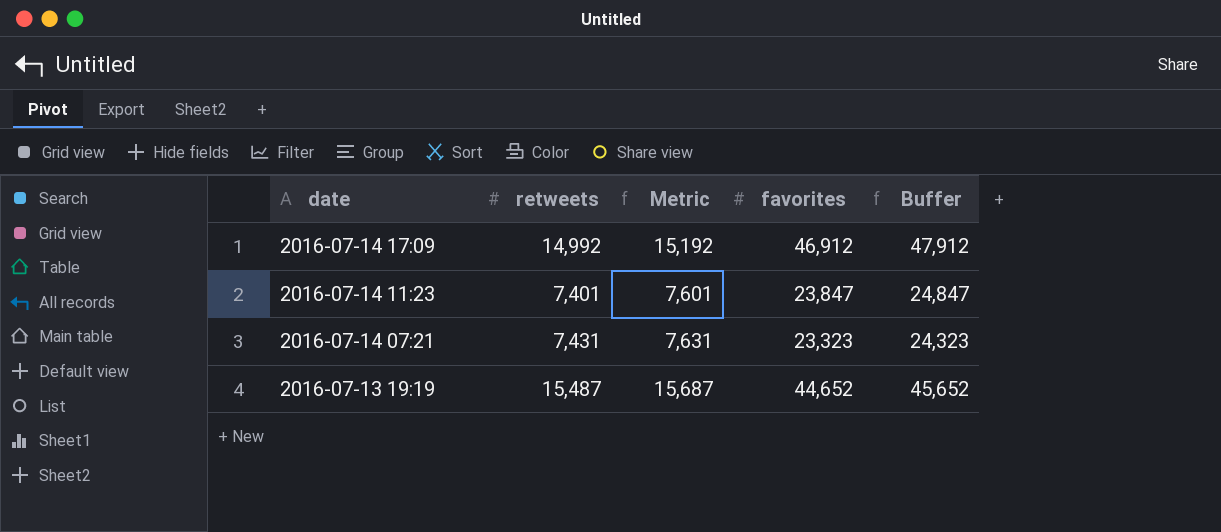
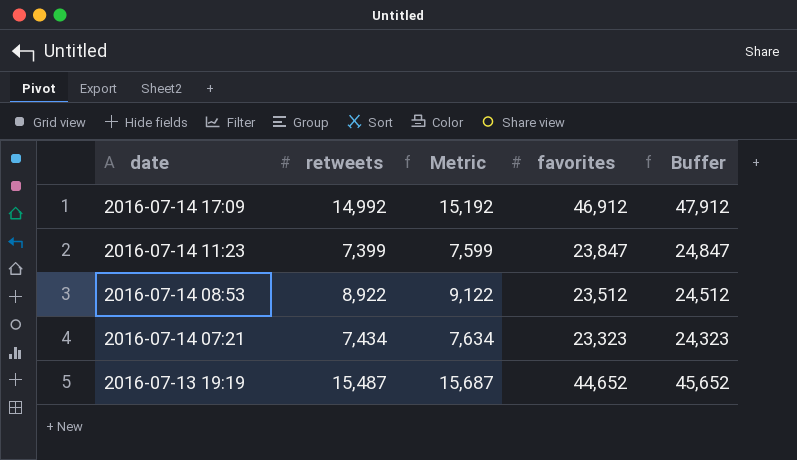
2016-07-14 11:23 | retweets: 7,401 -> 7,399
2016-07-14 11:23 | Metric: 7,601 -> 7,599
row 2016-07-14 08:53: none -> 8,922 | 9,122 | 23,512 | 24,512
2016-07-14 07:21 | retweets: 7,431 -> 7,434
2016-07-14 07:21 | Metric: 7,631 -> 7,634

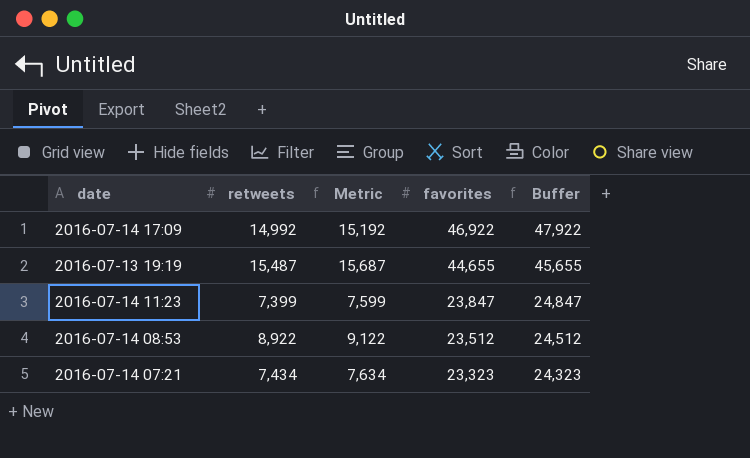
row order: date descending -> favorites descending
2016-07-14 17:09 | favorites: 46,912 -> 46,922
2016-07-14 17:09 | Buffer: 47,912 -> 47,922
2016-07-13 19:19 | favorites: 44,652 -> 44,655
2016-07-13 19:19 | Buffer: 45,652 -> 45,655

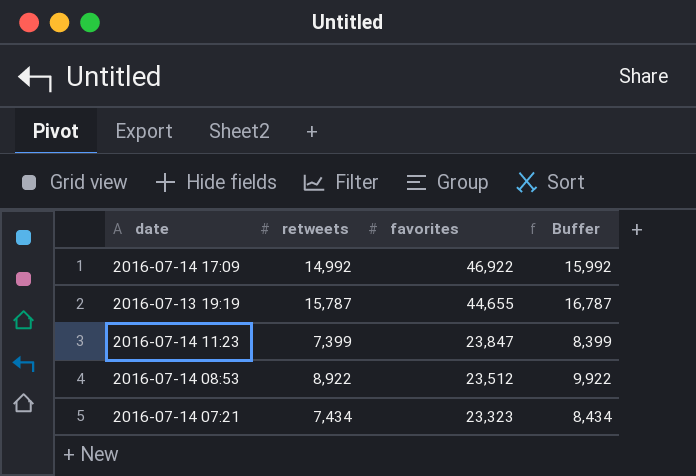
column Metric | formula: [retweets] + 200 -> none
column Buffer | formula: [favorites] + 1000 -> [retweets] + 1000
2016-07-13 19:19 | retweets: 15,487 -> 15,787

